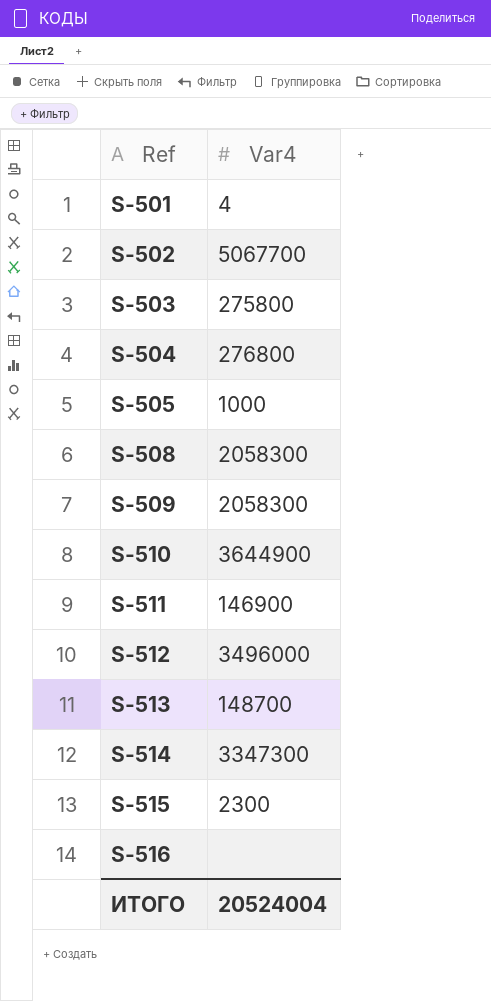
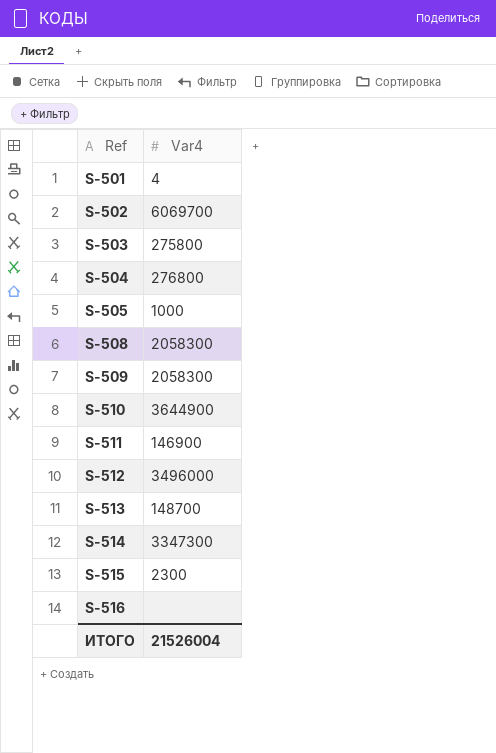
S-502 | Var4: 5067700 -> 6069700
ИТОГО | Var4: 20524004 -> 21526004

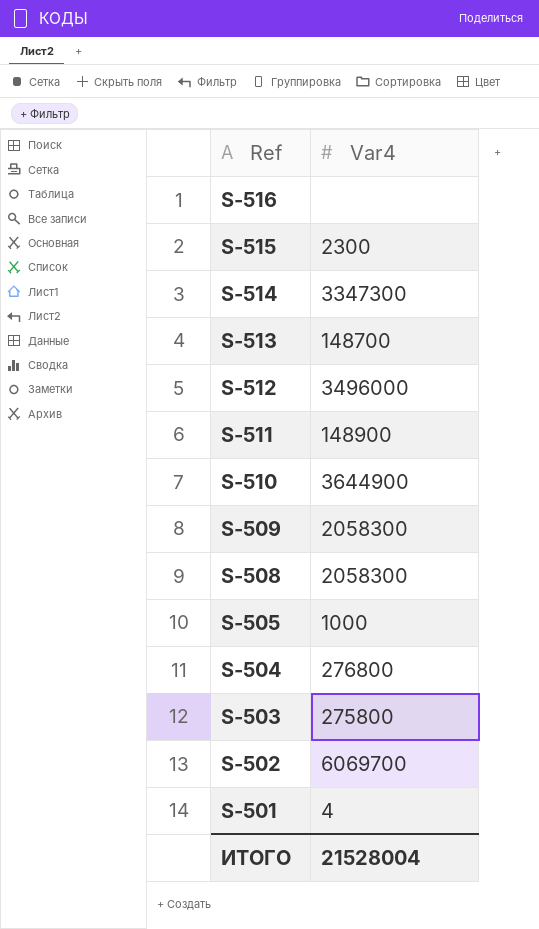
row order: Ref ascending -> Ref descending
S-511 | Var4: 146900 -> 148900
ИТОГО | Var4: 21526004 -> 21528004

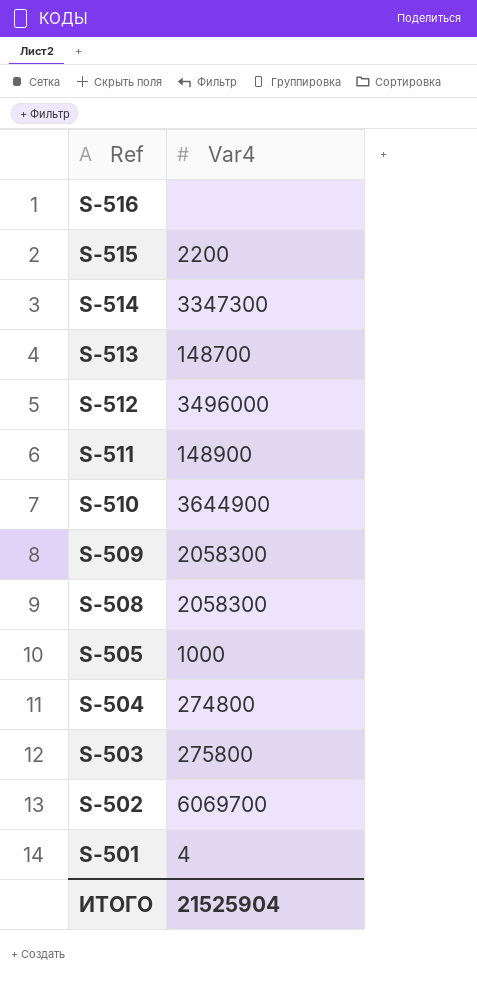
S-515 | Var4: 2300 -> 2200
S-504 | Var4: 276800 -> 274800
ИТОГО | Var4: 21528004 -> 21525904

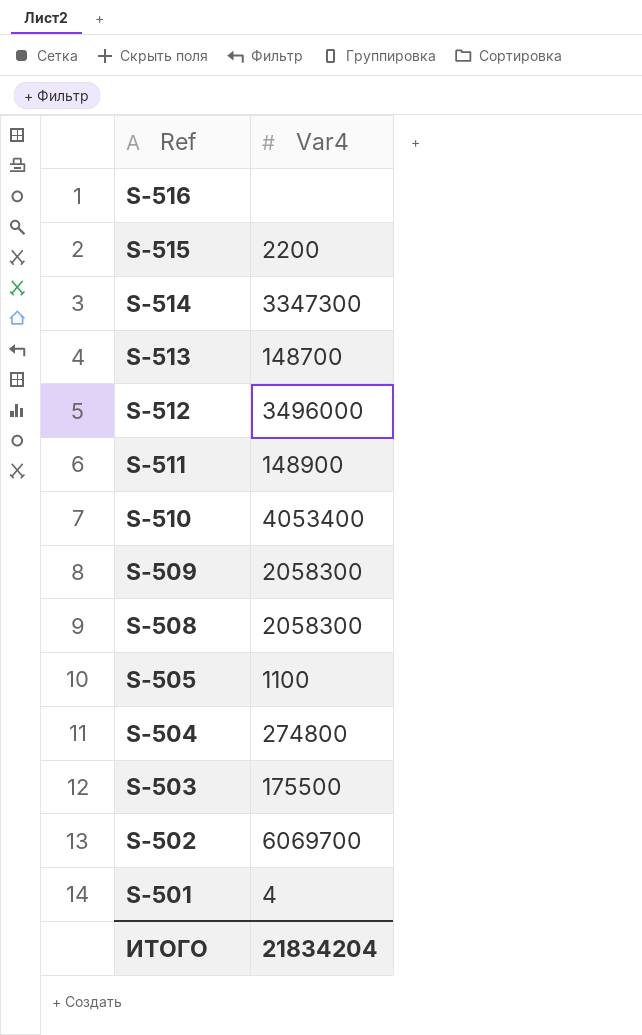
S-510 | Var4: 3644900 -> 4053400
S-505 | Var4: 1000 -> 1100
S-503 | Var4: 275800 -> 175500
ИТОГО | Var4: 21525904 -> 21834204

